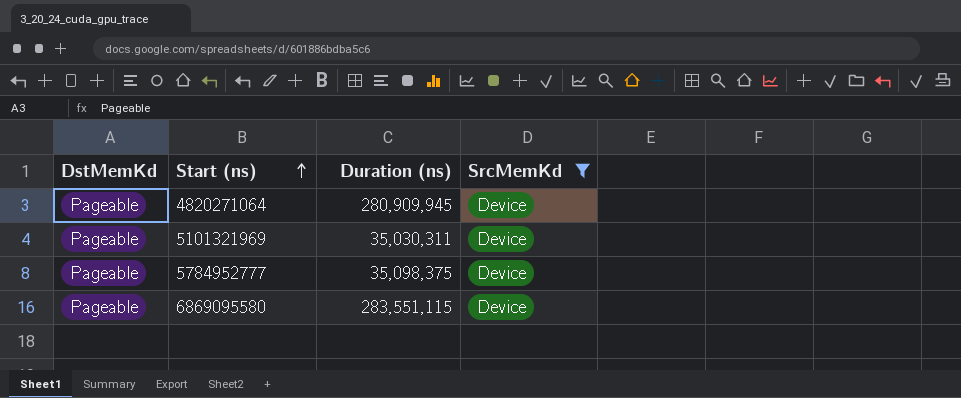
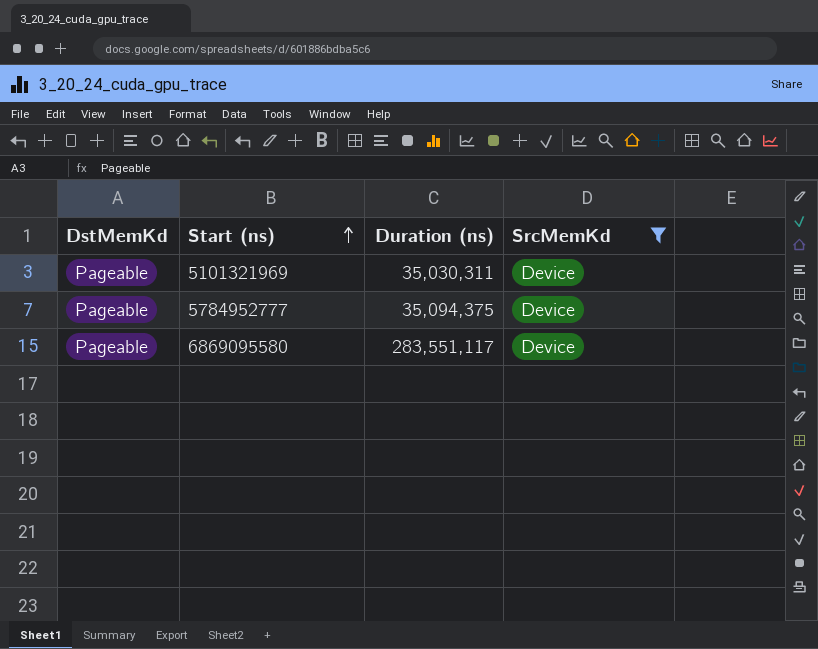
row 4820271064: Pageable | 280,909,945 | Device -> none
5784952777 | Duration (ns): 35,098,375 -> 35,094,375
6869095580 | Duration (ns): 283,551,115 -> 283,551,117

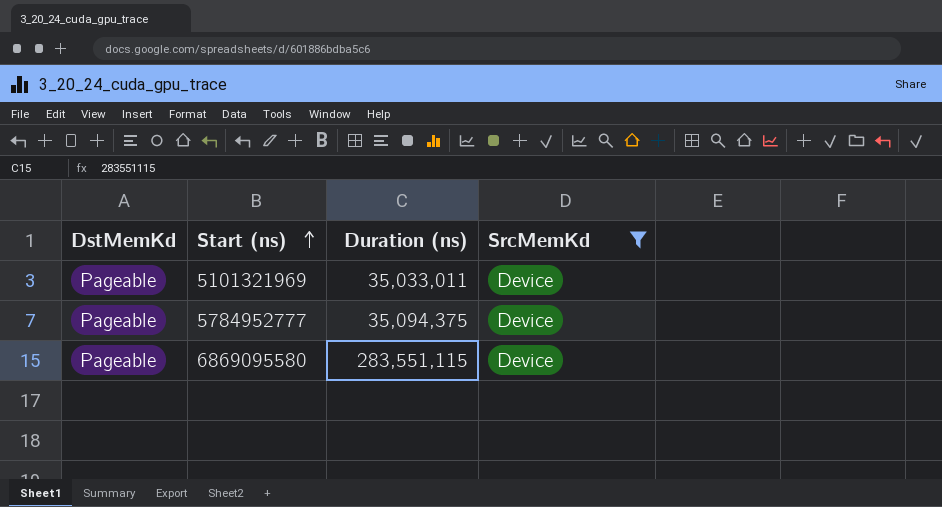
5101321969 | Duration (ns): 35,030,311 -> 35,033,011
6869095580 | Duration (ns): 283,551,117 -> 283,551,115

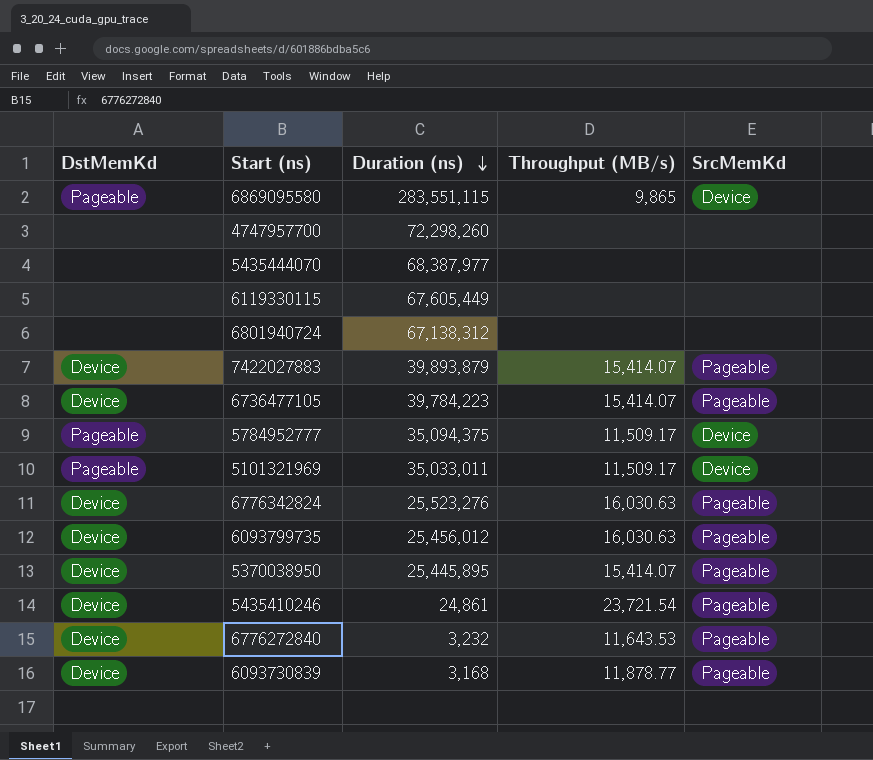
filter: SrcMemKd = Device -> none
row order: Start (ns) ascending -> Duration (ns) descending
column Throughput (MB/s) | position: none -> 4

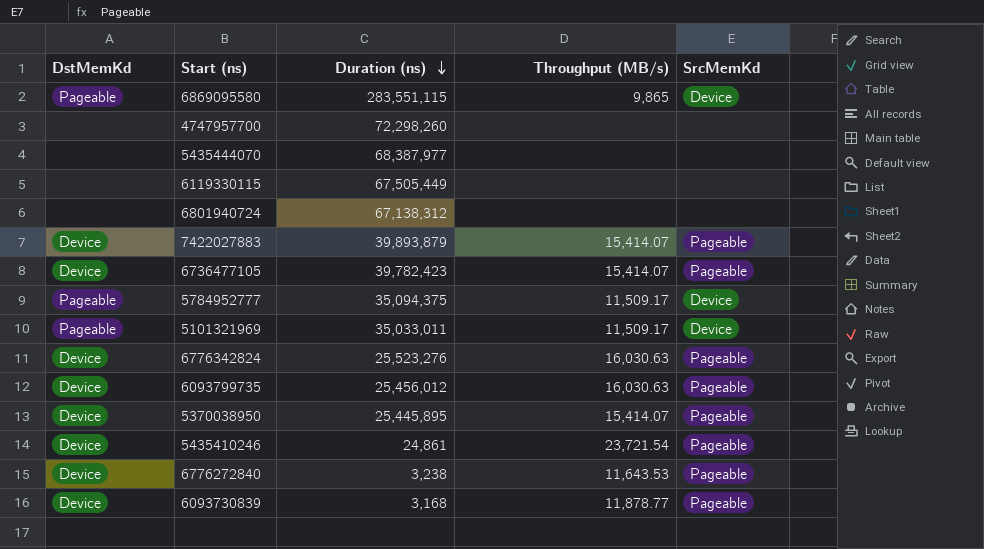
6119330115 | Duration (ns): 67,605,449 -> 67,505,449
6736477105 | Duration (ns): 39,784,223 -> 39,782,423
6776272840 | Duration (ns): 3,232 -> 3,238

